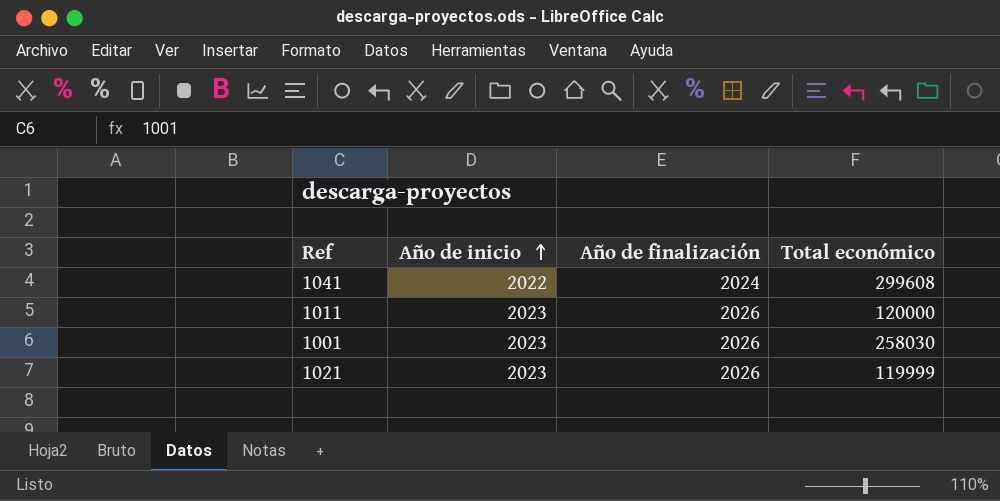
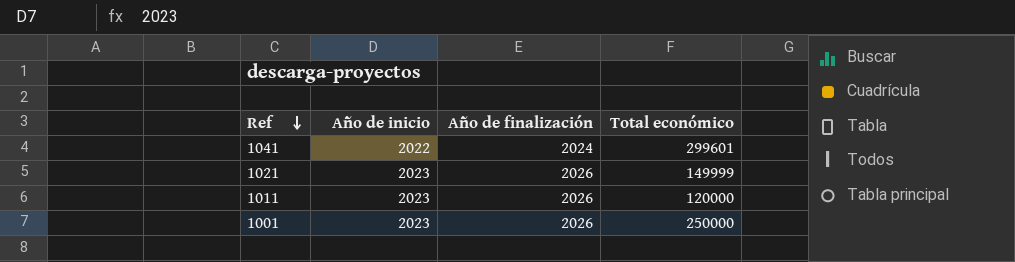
row order: Año de inicio ascending -> Ref descending
1041 | Total económico: 299608 -> 299601
1021 | Total económico: 119999 -> 149999
1001 | Total económico: 258030 -> 250000

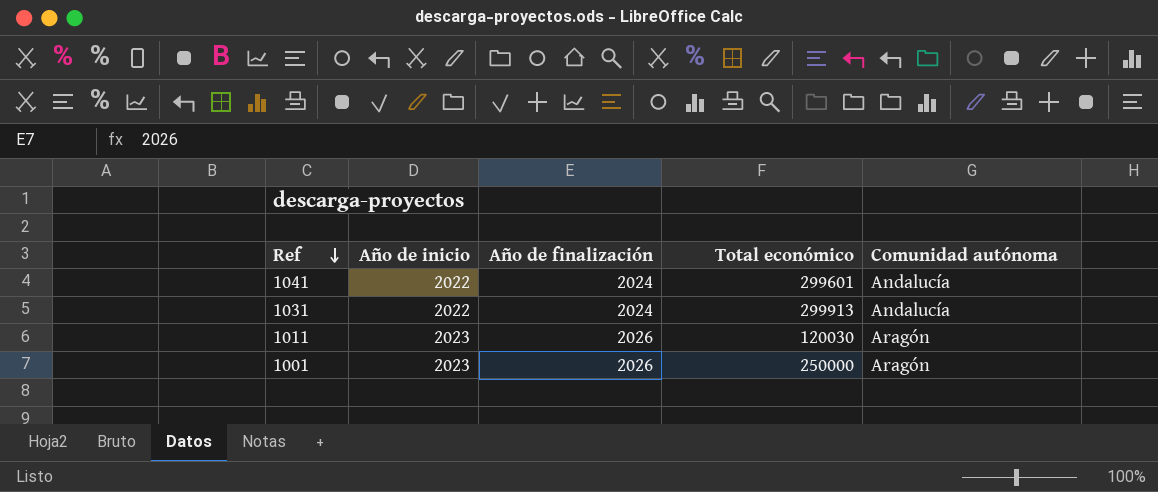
column Comunidad autónoma | position: none -> 5
row 1021: 2023 | 2026 | 149999 -> none
row 1031: none -> 2022 | 2024 | 299913 | Andalucía
1011 | Total económico: 120000 -> 120030

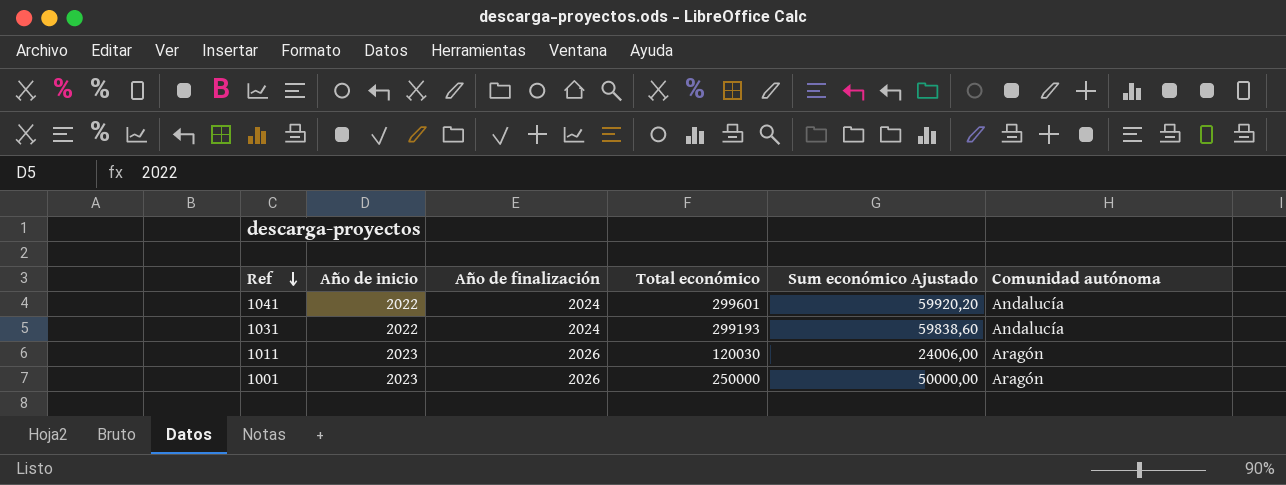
column Sum económico Ajustado | formula: none -> [Total económico] * 0,2
1031 | Total económico: 299913 -> 299193

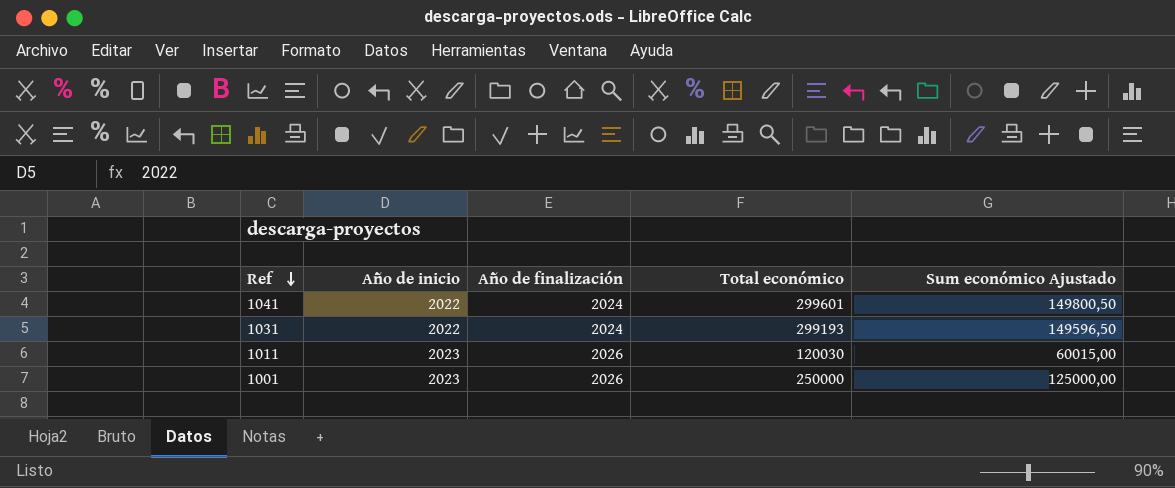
column Comunidad autónoma | position: 6 -> none
column Sum económico Ajustado | formula: [Total económico] * 0,2 -> [Total económico] * 0,5

